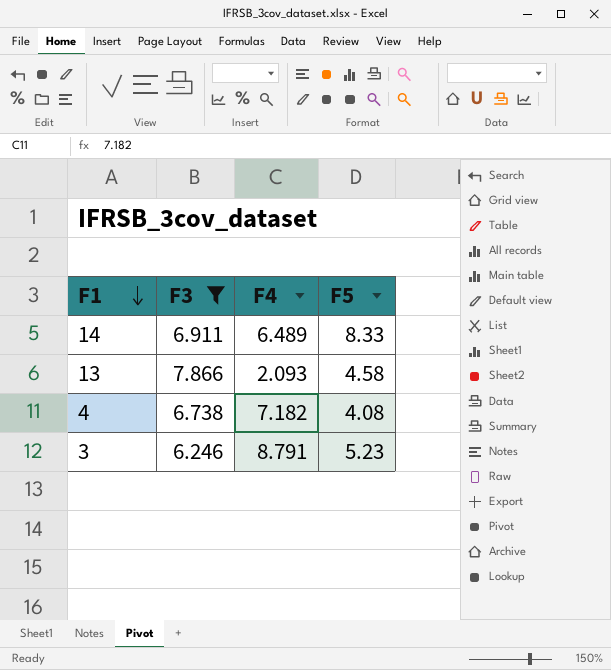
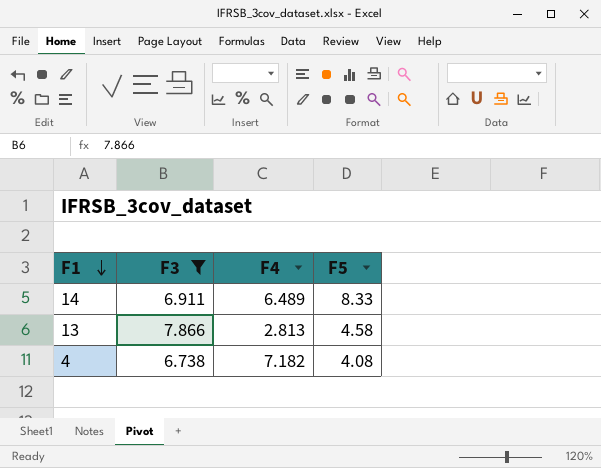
row 3: 6.246 | 8.791 | 5.23 -> none
13 | F4: 2.093 -> 2.813

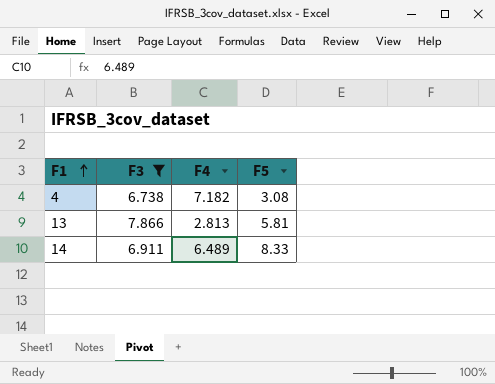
row order: F1 descending -> F1 ascending
4 | F5: 4.08 -> 3.08
13 | F5: 4.58 -> 5.81

